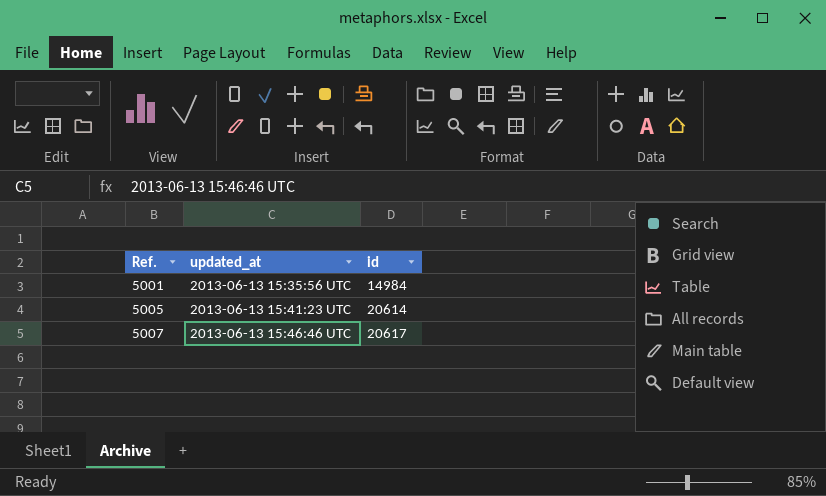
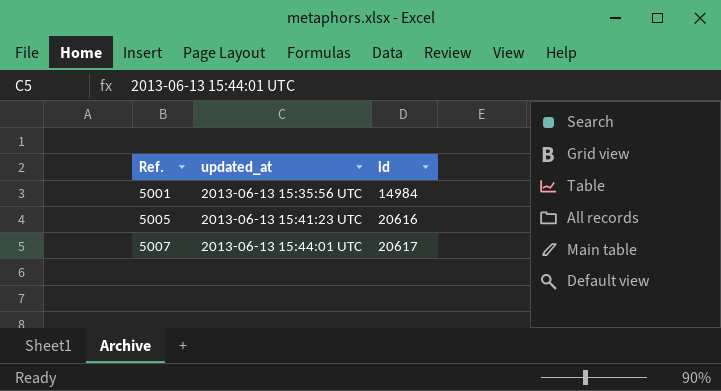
5005 | id: 20614 -> 20616
5007 | updated_at: 2013-06-13 15:46:46 UTC -> 2013-06-13 15:44:01 UTC

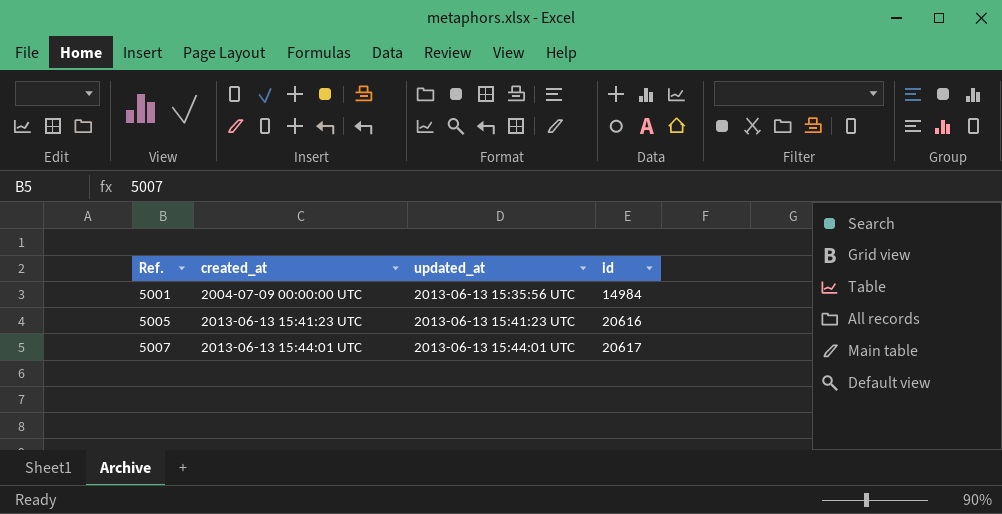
column created_at | position: none -> 2

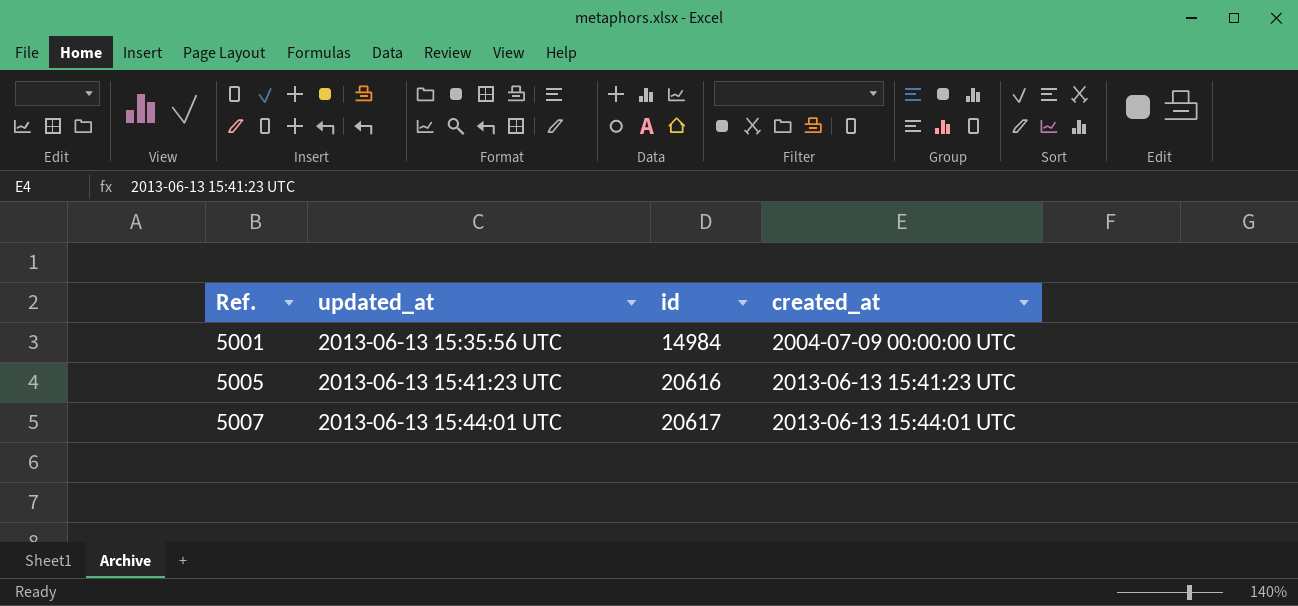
column created_at | position: 2 -> 4

